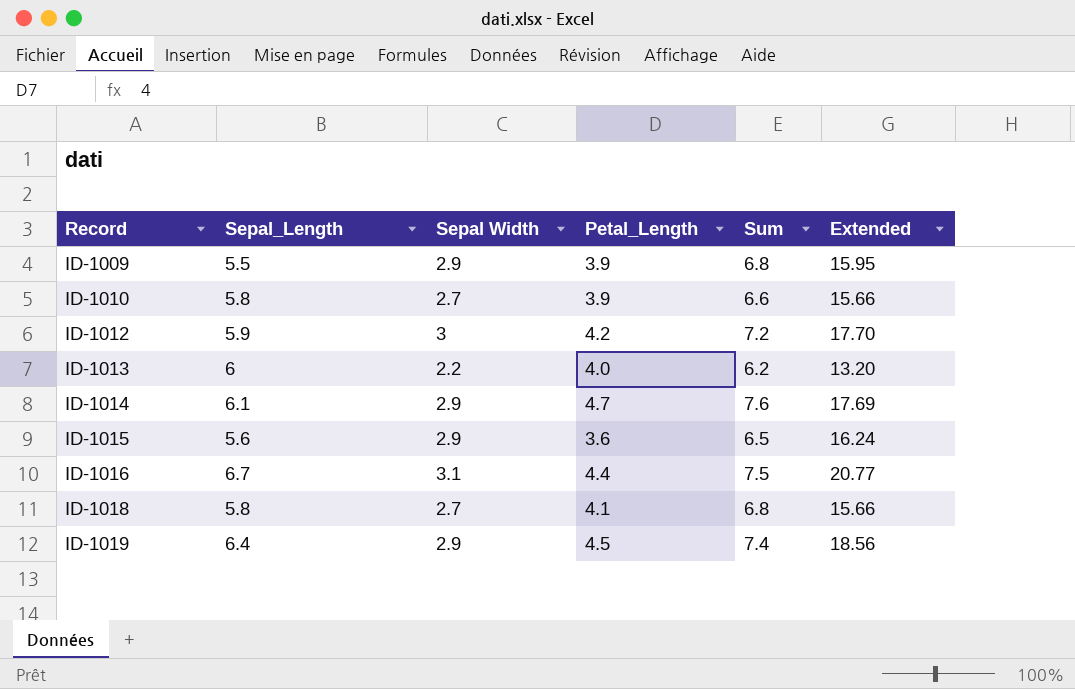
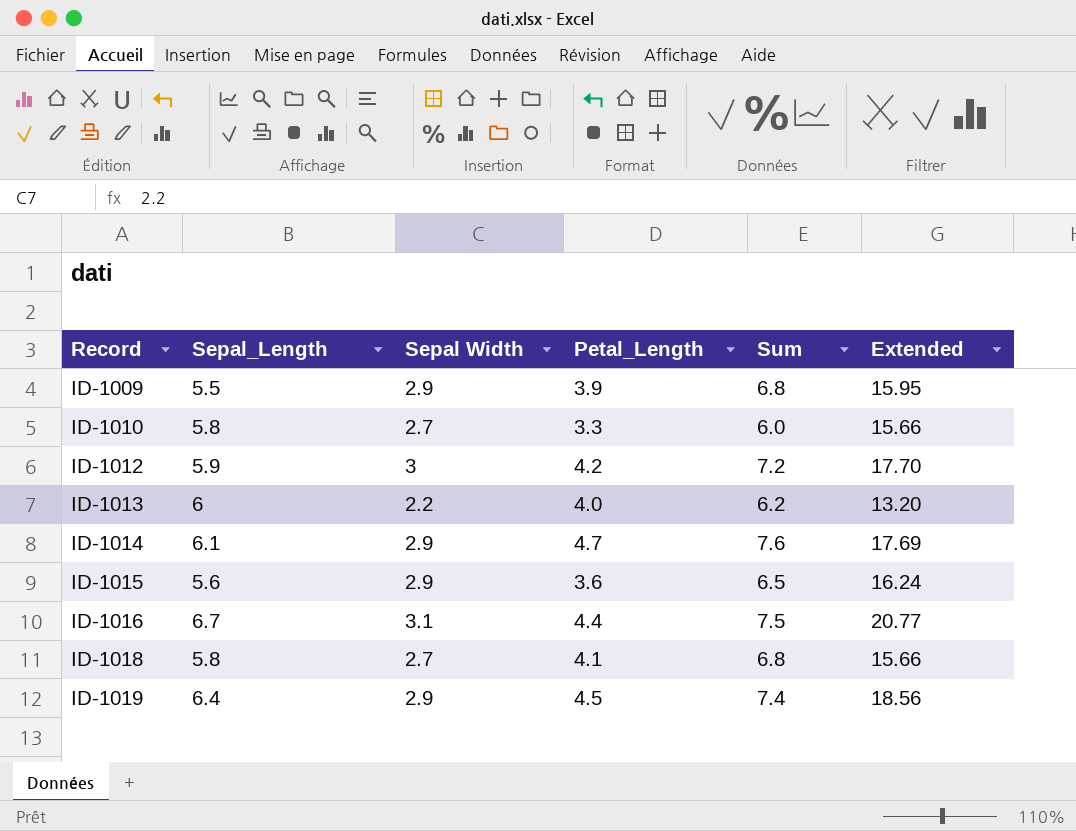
ID-1010 | Petal_Length: 3.9 -> 3.3
ID-1010 | Sum: 6.6 -> 6.0

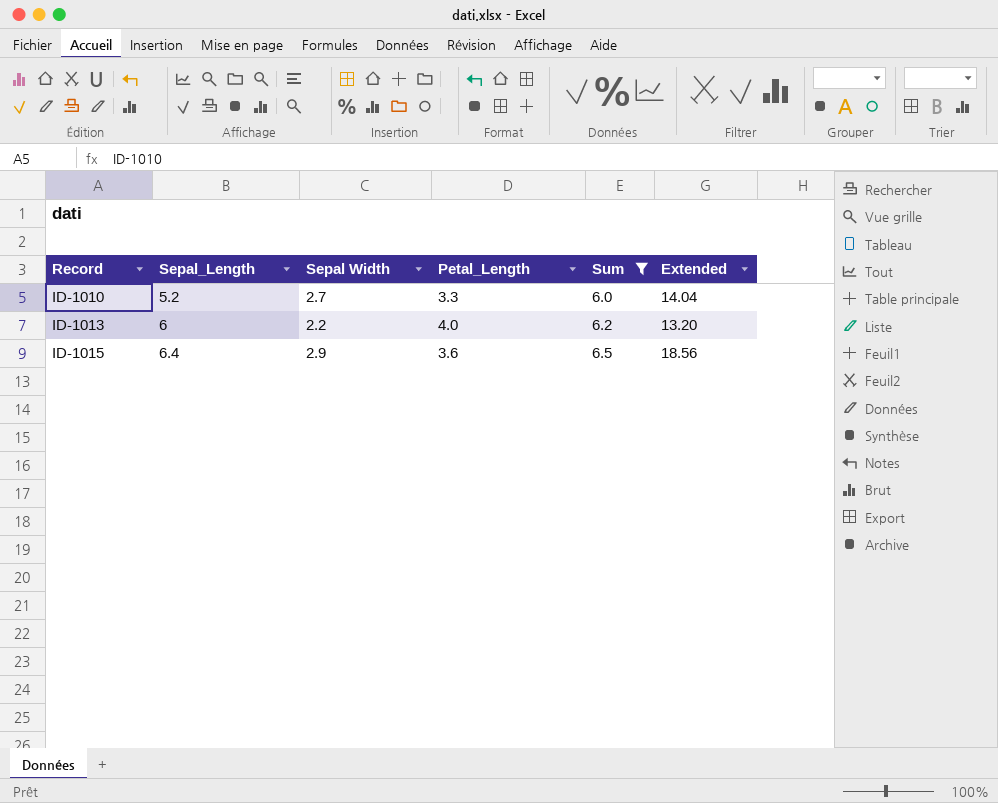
filter: none -> Sum <= 6.5
ID-1010 | Sepal_Length: 5.8 -> 5.2
ID-1010 | Extended: 15.66 -> 14.04
ID-1015 | Sepal_Length: 5.6 -> 6.4
ID-1015 | Extended: 16.24 -> 18.56

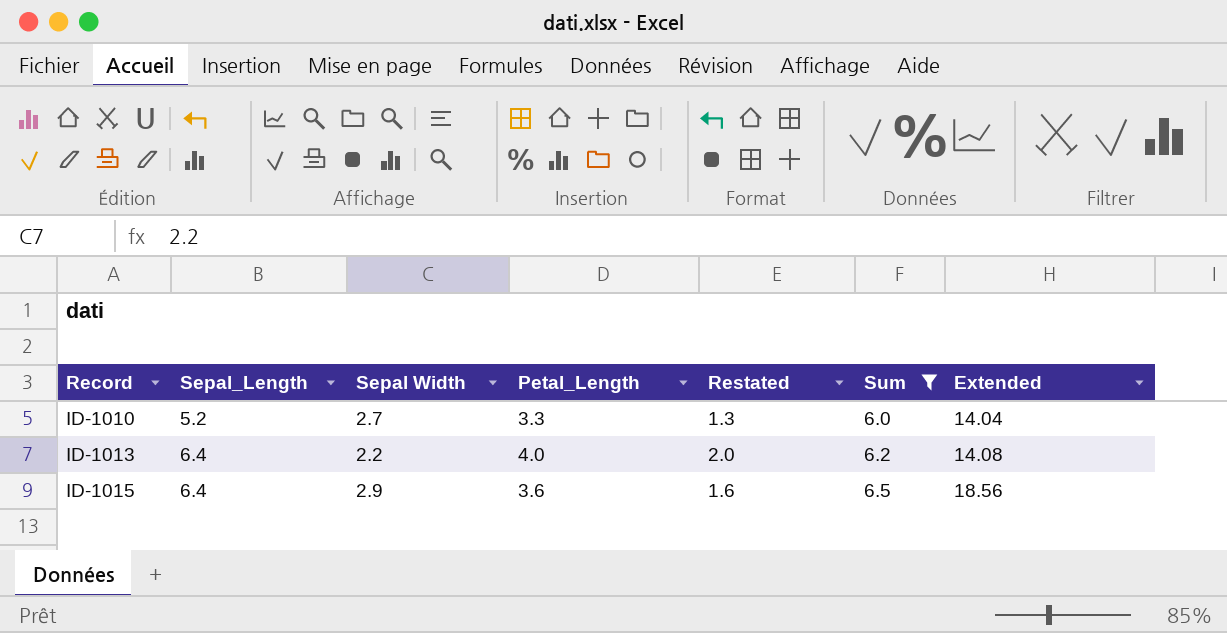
column Restated | formula: none -> [Petal_Length] - 2
ID-1013 | Sepal_Length: 6 -> 6.4
ID-1013 | Extended: 13.20 -> 14.08

